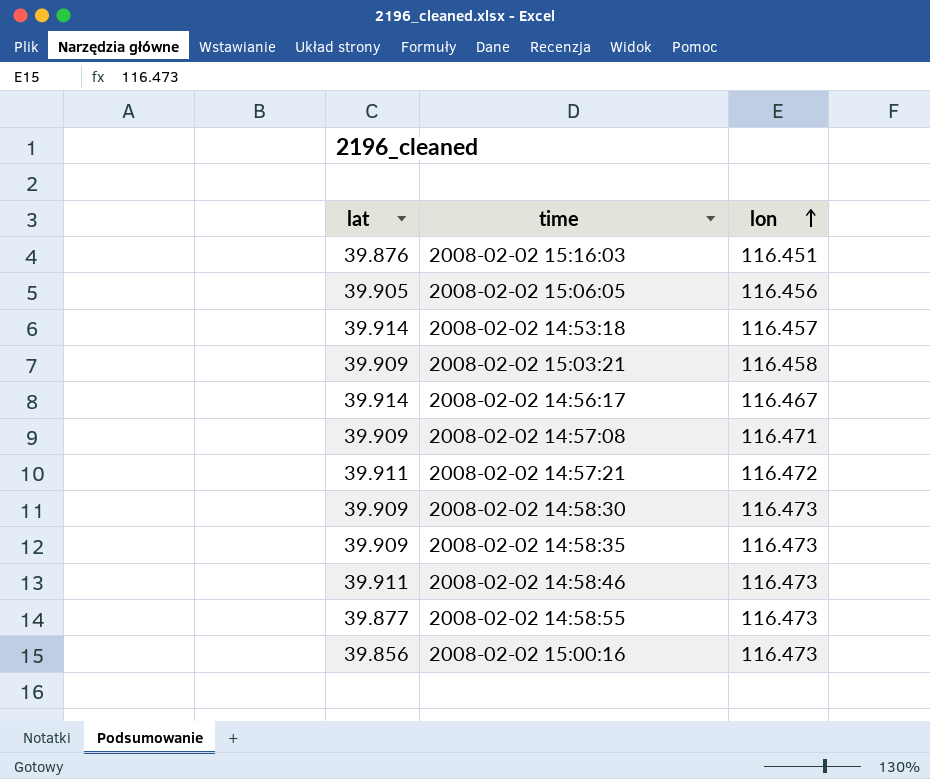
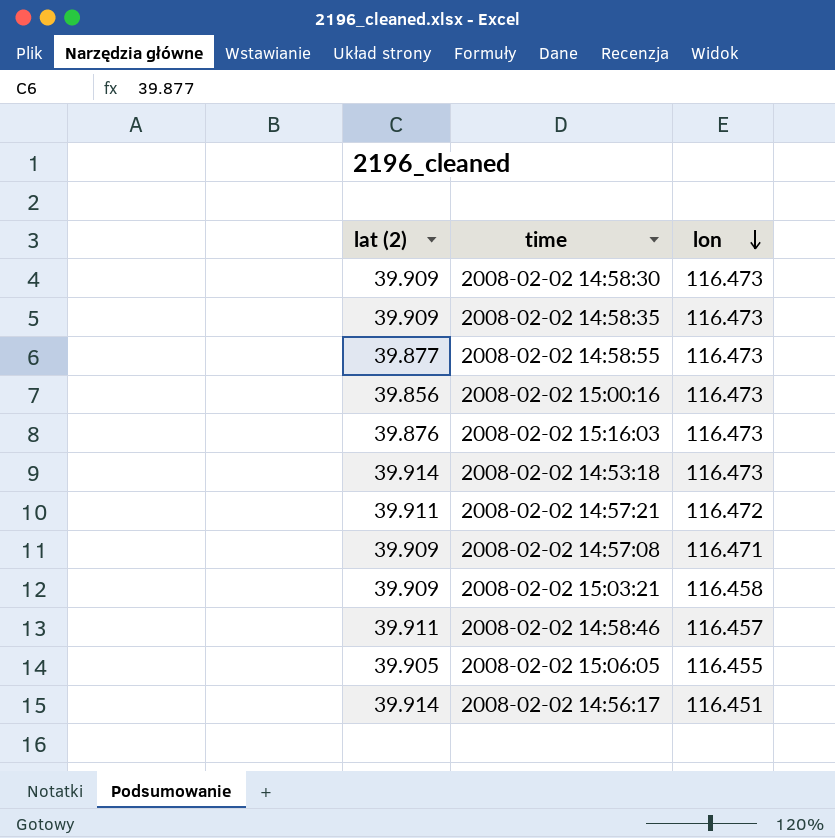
row order: lon ascending -> lon descending
column name: lat -> lat (2)
2008-02-02 15:16:03 | lon: 116.451 -> 116.473
2008-02-02 14:53:18 | lon: 116.457 -> 116.473
2008-02-02 14:58:46 | lon: 116.473 -> 116.457
2008-02-02 15:06:05 | lon: 116.456 -> 116.455
2008-02-02 14:56:17 | lon: 116.467 -> 116.451

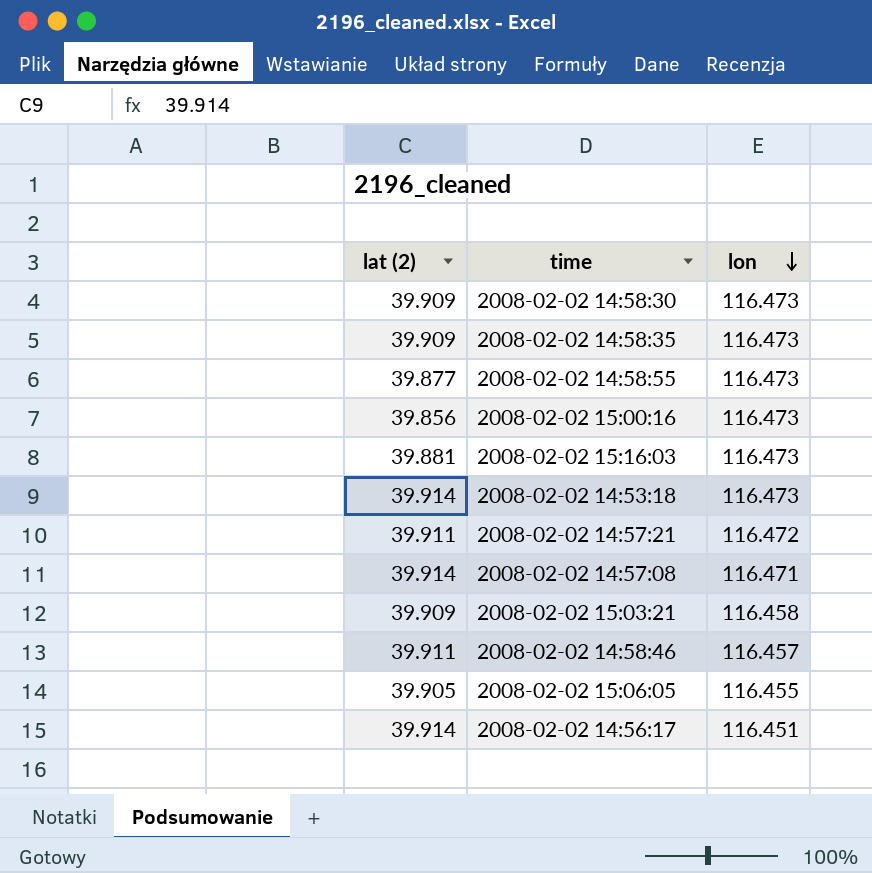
2008-02-02 15:16:03 | lat (2): 39.876 -> 39.881
2008-02-02 14:57:08 | lat (2): 39.909 -> 39.914

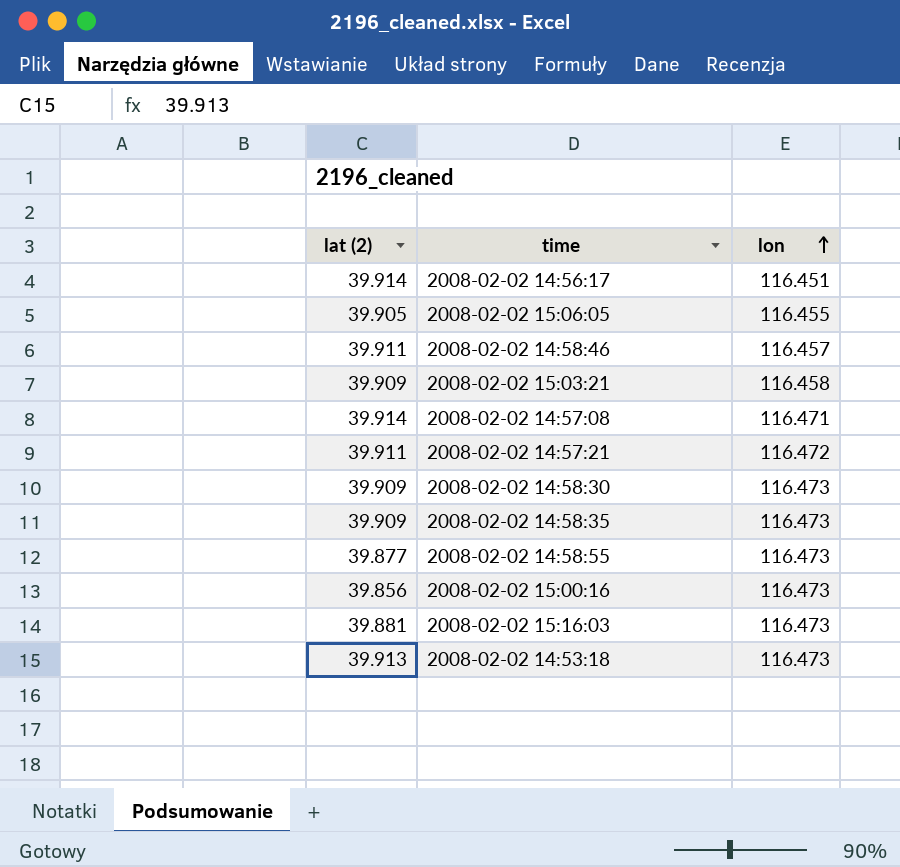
row order: lon descending -> lon ascending
2008-02-02 14:53:18 | lat (2): 39.914 -> 39.913

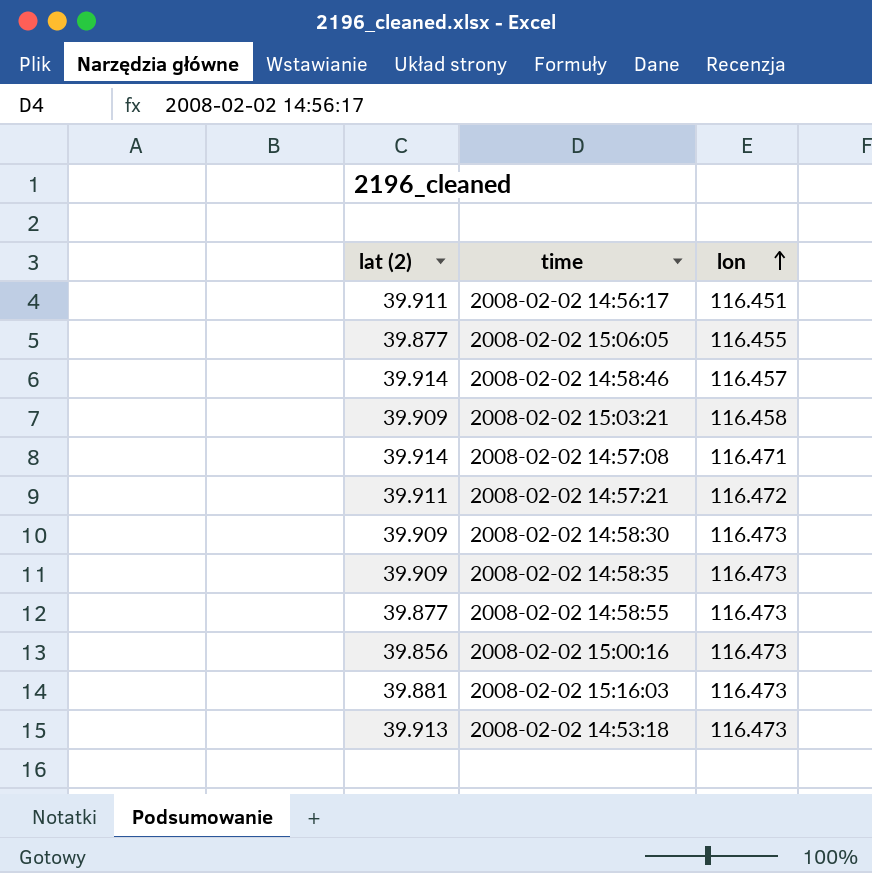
2008-02-02 14:56:17 | lat (2): 39.914 -> 39.911
2008-02-02 15:06:05 | lat (2): 39.905 -> 39.877
2008-02-02 14:58:46 | lat (2): 39.911 -> 39.914

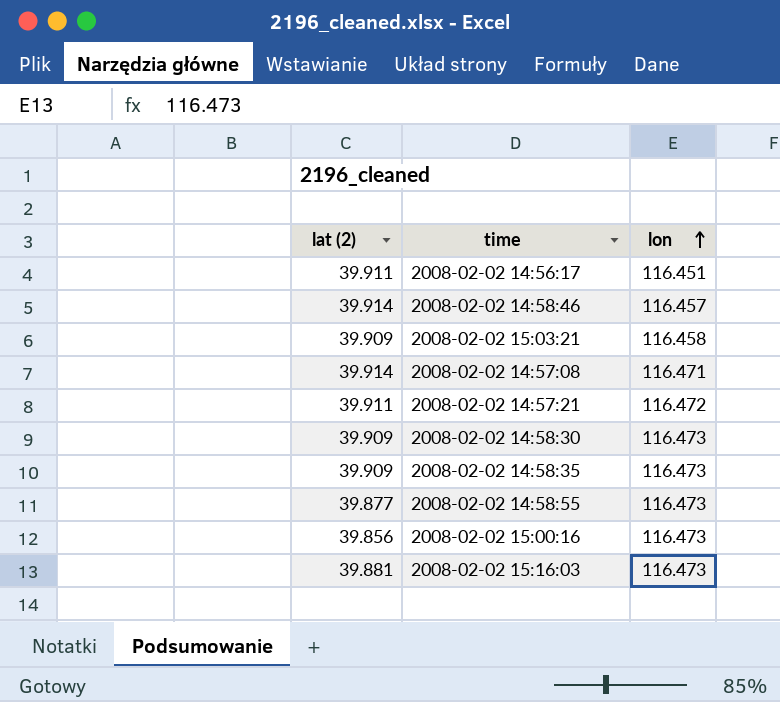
row 2008-02-02 15:06:05: 39.877 | 116.455 -> none
row 2008-02-02 14:53:18: 39.913 | 116.473 -> none

